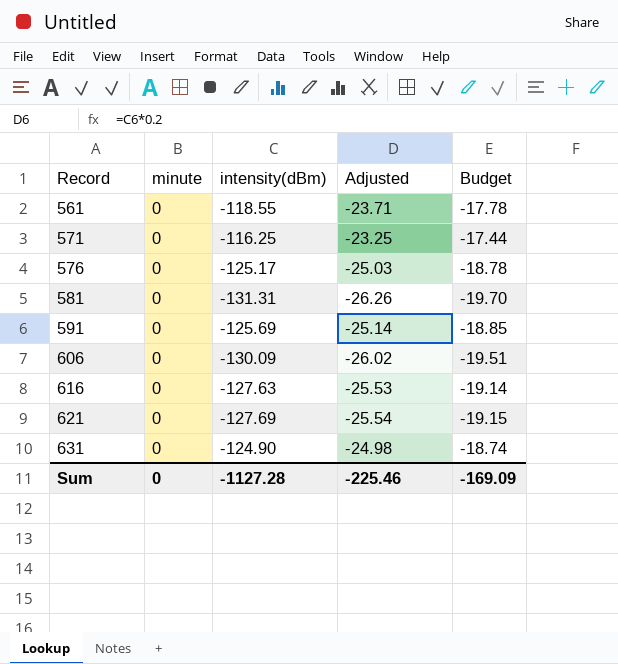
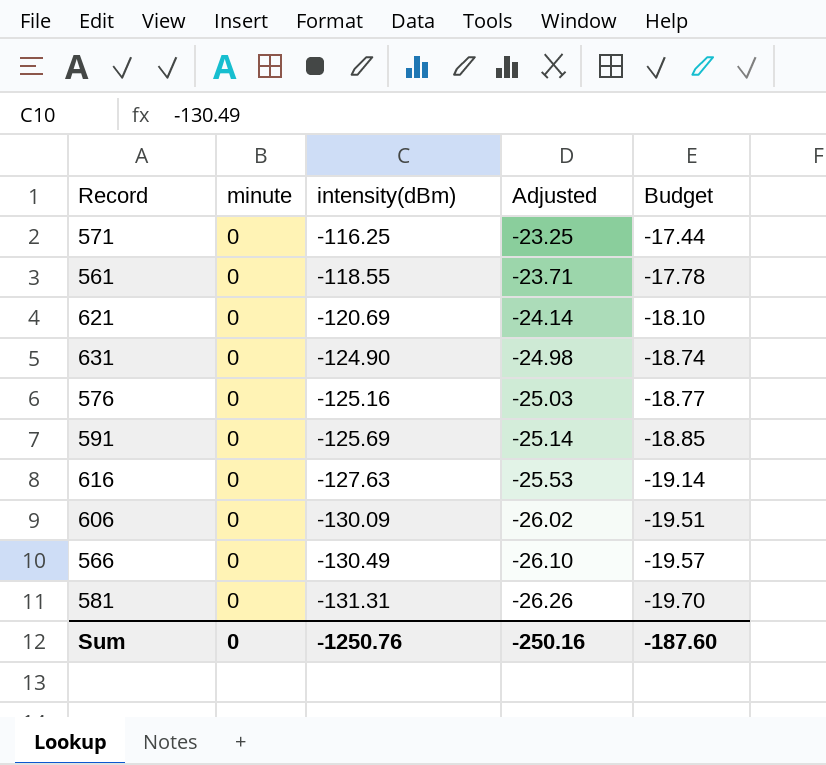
row order: Record ascending -> intensity(dBm) descending
621 | intensity(dBm): -127.69 -> -120.69
621 | Adjusted: -25.54 -> -24.14
621 | Budget: -19.15 -> -18.10
576 | intensity(dBm): -125.17 -> -125.16
576 | Budget: -18.78 -> -18.77
row 566: none -> 0 | -130.49 | -26.10 | -19.57
Sum | intensity(dBm): -1127.28 -> -1250.76
Sum | Adjusted: -225.46 -> -250.16
Sum | Budget: -169.09 -> -187.60

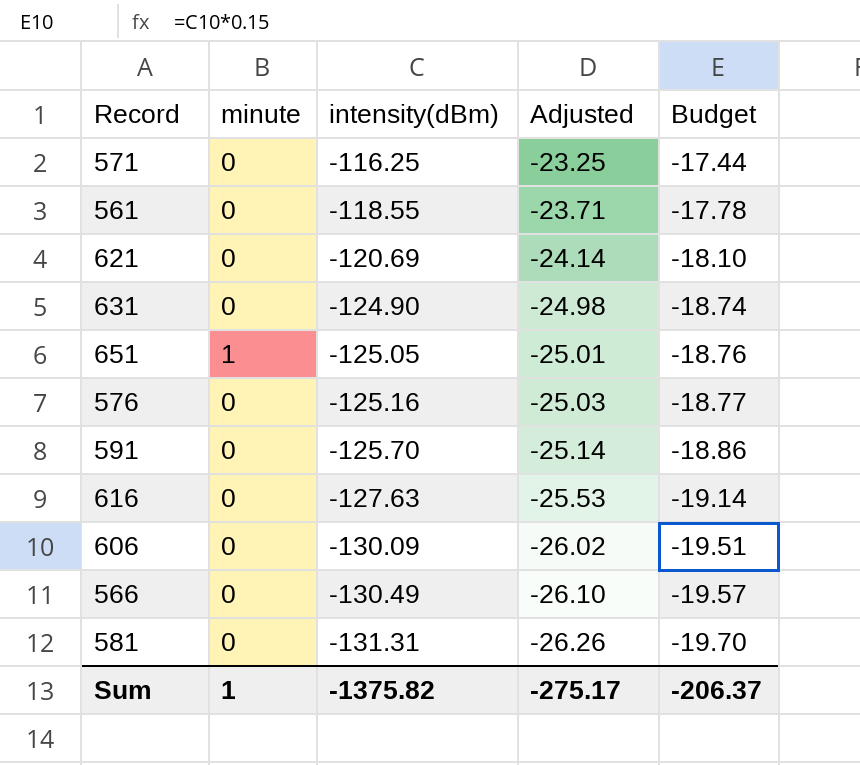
row 651: none -> 1 | -125.05 | -25.01 | -18.76
591 | intensity(dBm): -125.69 -> -125.70
591 | Budget: -18.85 -> -18.86
Sum | minute: 0 -> 1
Sum | intensity(dBm): -1250.76 -> -1375.82
Sum | Adjusted: -250.16 -> -275.17
Sum | Budget: -187.60 -> -206.37

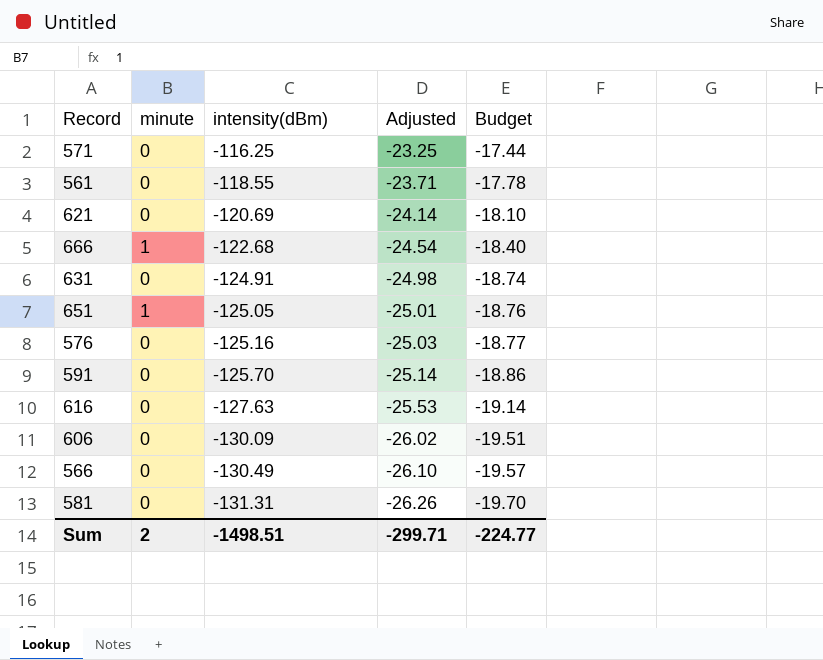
row 666: none -> 1 | -122.68 | -24.54 | -18.40
631 | intensity(dBm): -124.90 -> -124.91
Sum | minute: 1 -> 2
Sum | intensity(dBm): -1375.82 -> -1498.51
Sum | Adjusted: -275.17 -> -299.71
Sum | Budget: -206.37 -> -224.77

